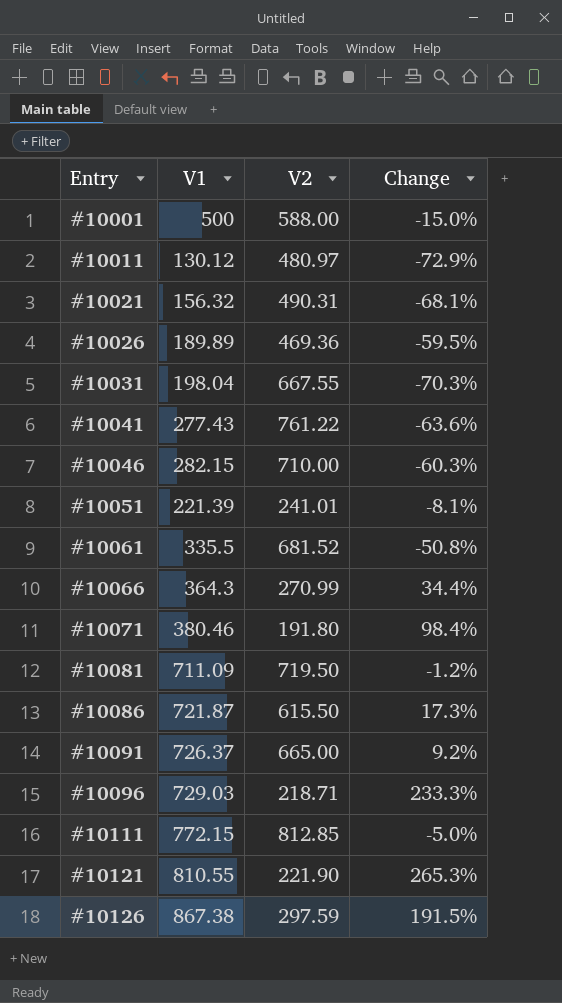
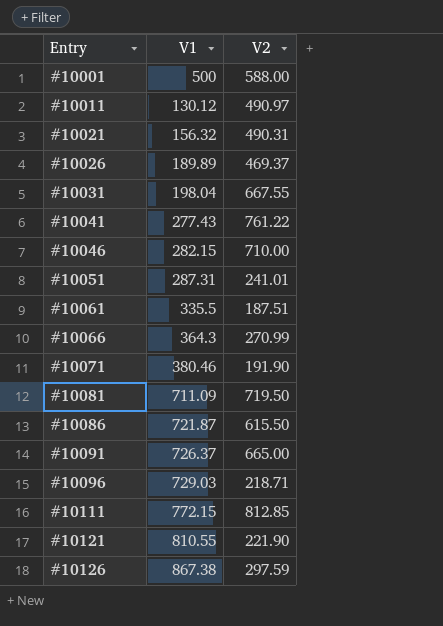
column Change | formula: ([V1] - [V2]) / [V2] -> none
#10011 | V2: 480.97 -> 490.97
#10026 | V2: 469.36 -> 469.37
#10051 | V1: 221.39 -> 287.31
#10061 | V2: 681.52 -> 187.51
#10071 | V2: 191.80 -> 191.90

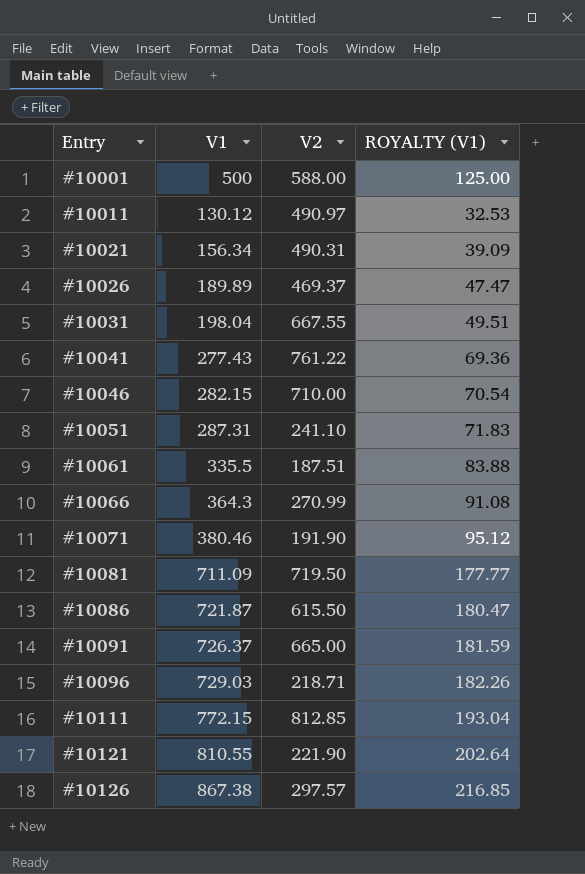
column ROYALTY (V1) | formula: none -> [V1] * 0.25
#10021 | V1: 156.32 -> 156.34
#10051 | V2: 241.01 -> 241.10
#10126 | V2: 297.59 -> 297.57

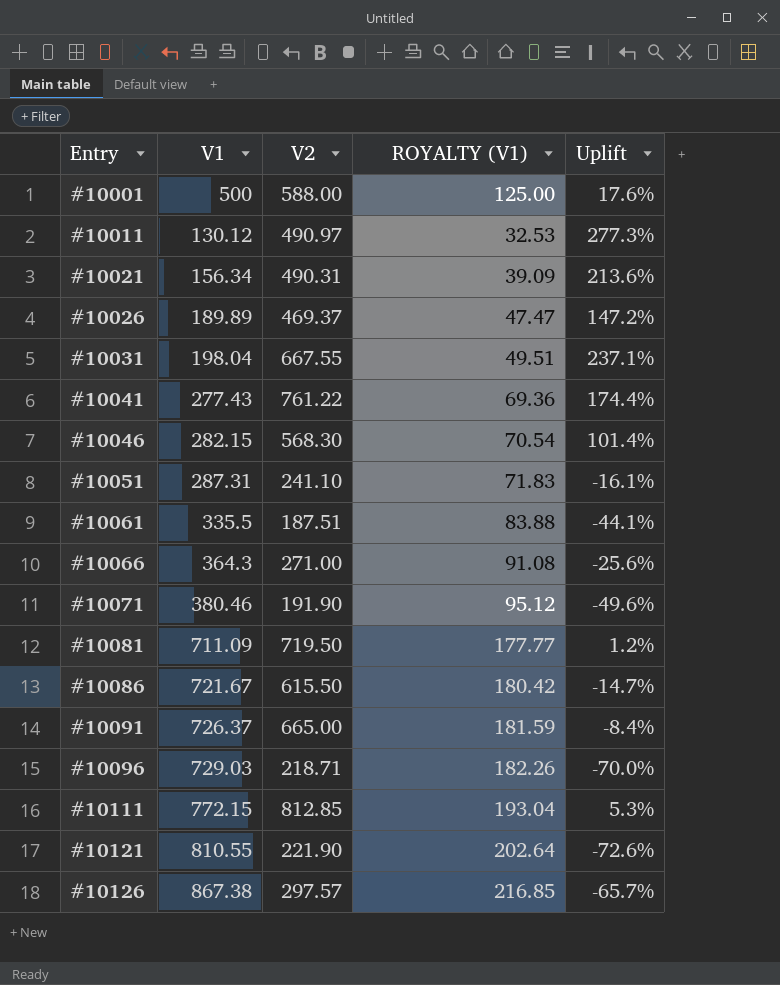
column Uplift | formula: none -> ([V2] - [V1]) / [V1]
#10046 | V2: 710.00 -> 568.30
#10066 | V2: 270.99 -> 271.00
#10086 | V1: 721.87 -> 721.67
#10086 | ROYALTY (V1): 180.47 -> 180.42

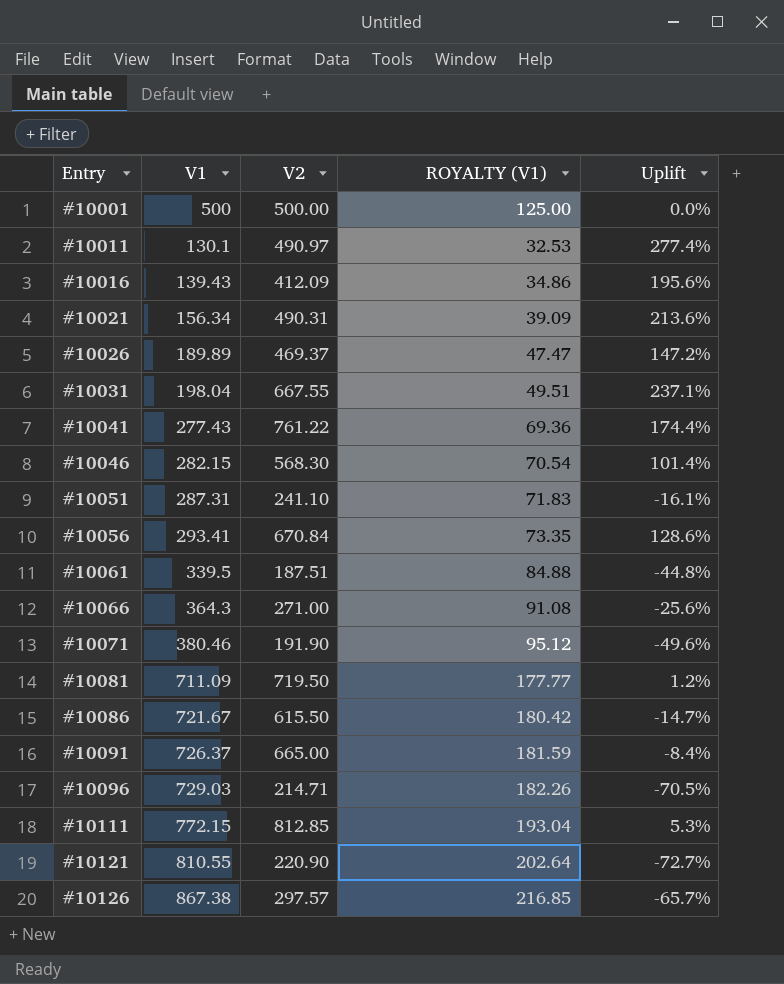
#10001 | V2: 588.00 -> 500.00
#10001 | Uplift: 17.6% -> 0.0%
#10011 | V1: 130.12 -> 130.1
#10011 | Uplift: 277.3% -> 277.4%
row #10016: none -> 139.43 | 412.09 | 34.86 | 195.6%
row #10056: none -> 293.41 | 670.84 | 73.35 | 128.6%
#10061 | V1: 335.5 -> 339.5
#10061 | ROYALTY (V1): 83.88 -> 84.88
#10061 | Uplift: -44.1% -> -44.8%
#10096 | V2: 218.71 -> 214.71
#10096 | Uplift: -70.0% -> -70.5%
#10121 | V2: 221.90 -> 220.90
#10121 | Uplift: -72.6% -> -72.7%

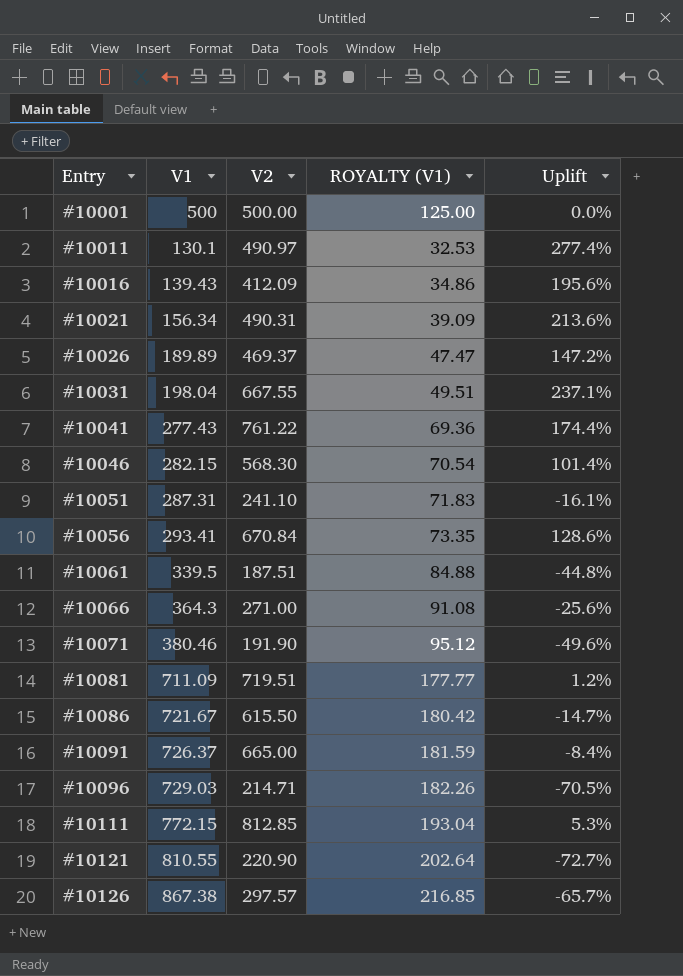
#10081 | V2: 719.50 -> 719.51

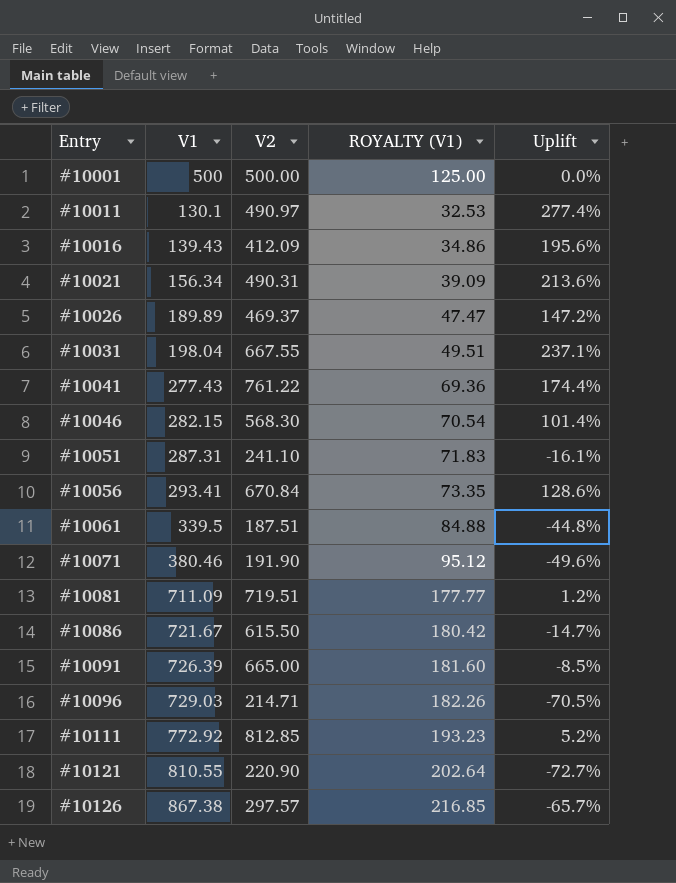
row #10066: 364.3 | 271.00 | 91.08 | -25.6% -> none
#10091 | V1: 726.37 -> 726.39
#10091 | ROYALTY (V1): 181.59 -> 181.60
#10091 | Uplift: -8.4% -> -8.5%
#10111 | V1: 772.15 -> 772.92
#10111 | ROYALTY (V1): 193.04 -> 193.23
#10111 | Uplift: 5.3% -> 5.2%

